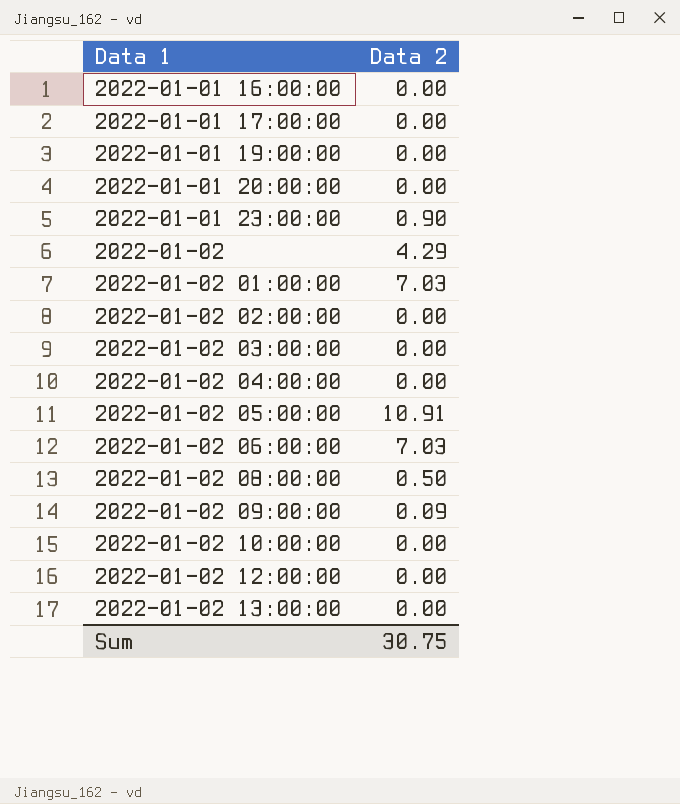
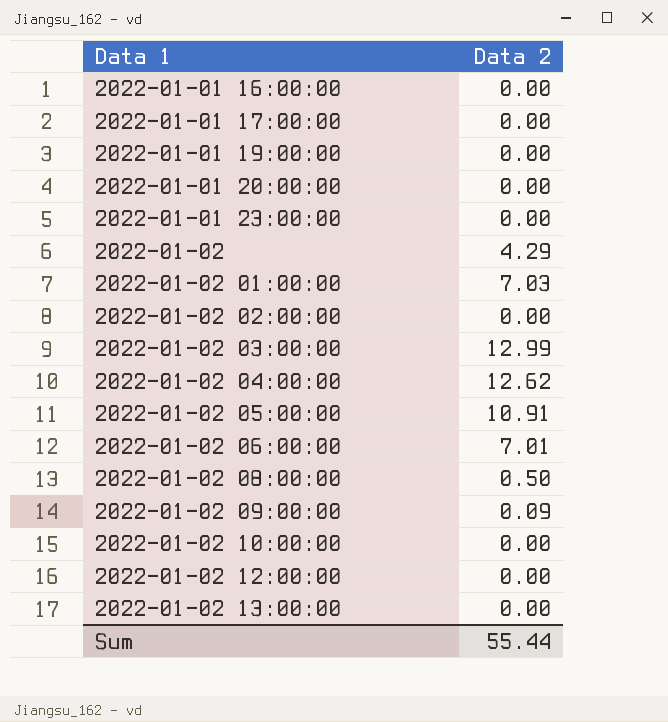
2022-01-01 23:00:00 | Data 2: 0.90 -> 0.00
2022-01-02 03:00:00 | Data 2: 0.00 -> 12.99
2022-01-02 04:00:00 | Data 2: 0.00 -> 12.62
2022-01-02 06:00:00 | Data 2: 7.03 -> 7.01
Sum | Data 2: 30.75 -> 55.44

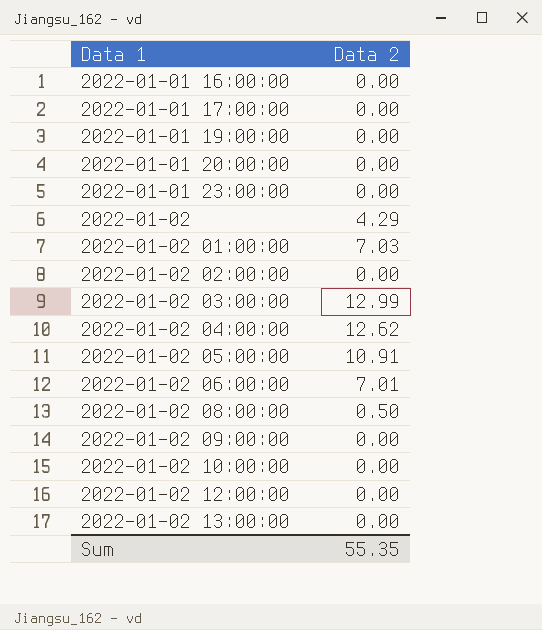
2022-01-02 09:00:00 | Data 2: 0.09 -> 0.00
Sum | Data 2: 55.44 -> 55.35

